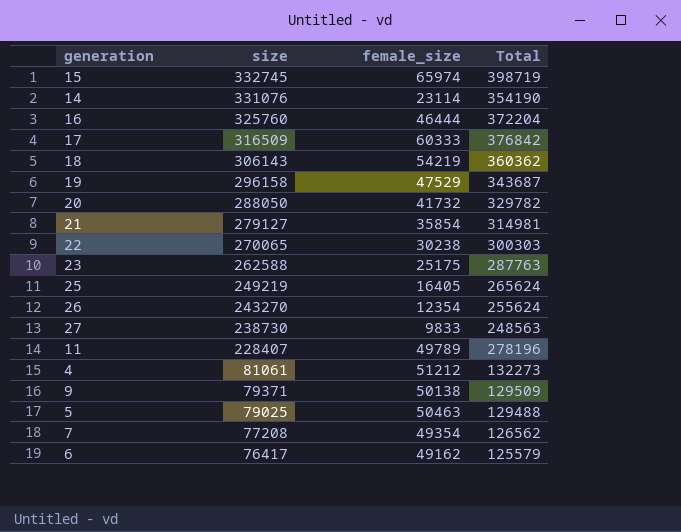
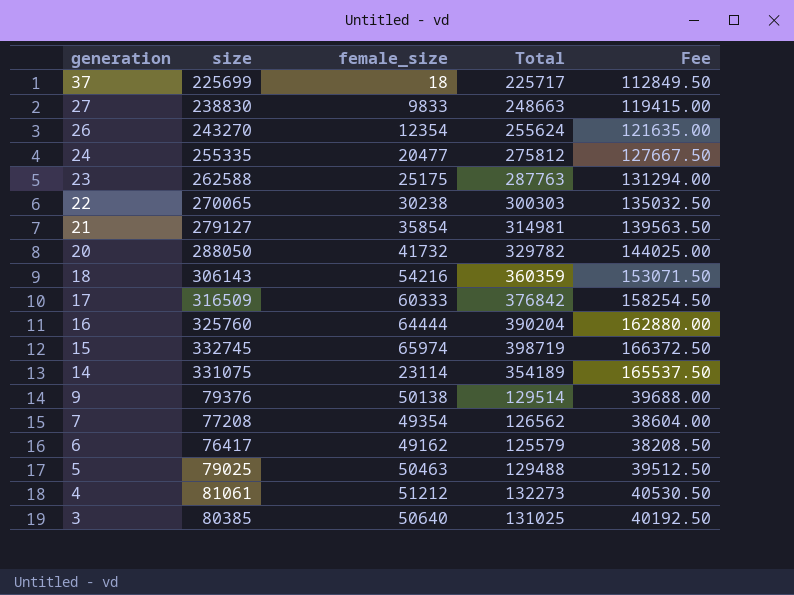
row order: size descending -> generation descending
column Fee | formula: none -> [size] * 0.5
row 19: 296158 | 47529 | 343687 -> none
row 25: 249219 | 16405 | 265624 -> none
row 11: 228407 | 49789 | 278196 -> none
row 37: none -> 225699 | 18 | 225717 | 112849.50
27 | size: 238730 -> 238830
27 | Total: 248563 -> 248663
row 24: none -> 255335 | 20477 | 275812 | 127667.50
18 | female_size: 54219 -> 54216
18 | Total: 360362 -> 360359
16 | female_size: 46444 -> 64444
16 | Total: 372204 -> 390204
14 | size: 331076 -> 331075
14 | Total: 354190 -> 354189
9 | size: 79371 -> 79376
9 | Total: 129509 -> 129514
row 3: none -> 80385 | 50640 | 131025 | 40192.50

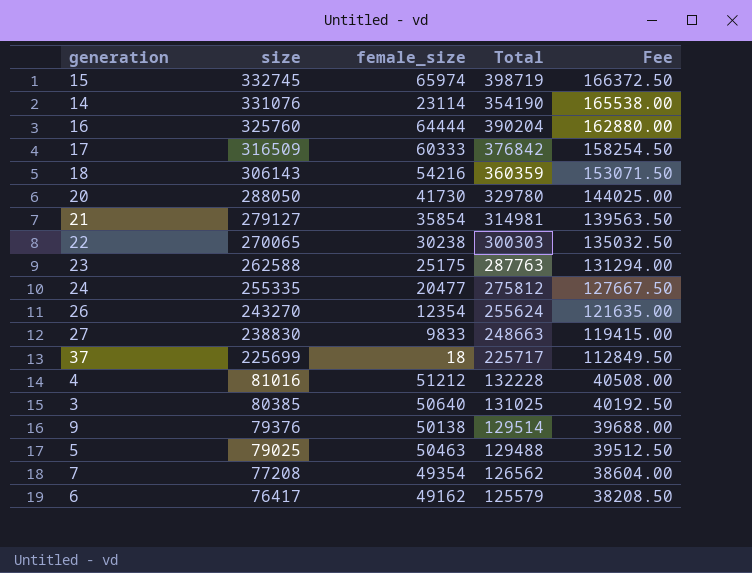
row order: generation descending -> size descending
14 | size: 331075 -> 331076
14 | Total: 354189 -> 354190
14 | Fee: 165537.50 -> 165538.00
20 | female_size: 41732 -> 41730
20 | Total: 329782 -> 329780
4 | size: 81061 -> 81016
4 | Total: 132273 -> 132228
4 | Fee: 40530.50 -> 40508.00

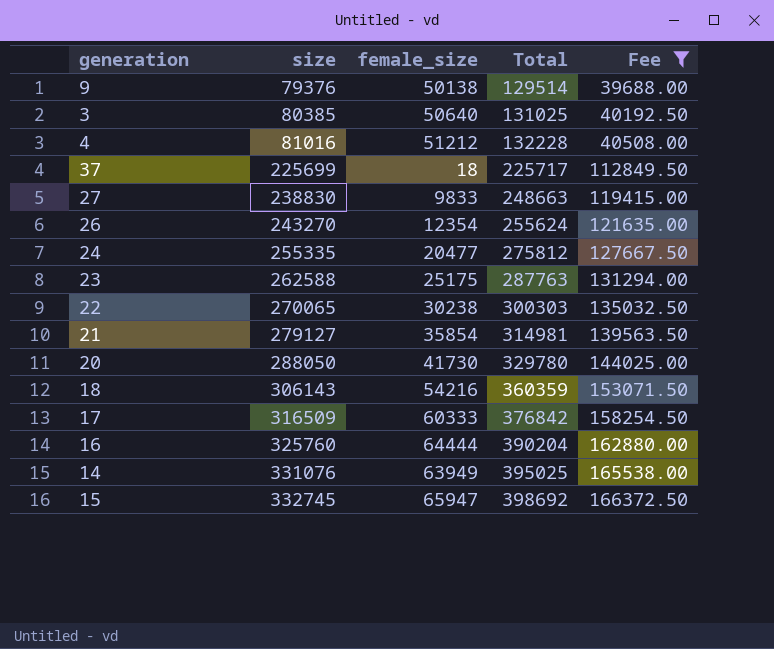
filter: none -> Fee >= 39688.00
row order: size descending -> size ascending
14 | female_size: 23114 -> 63949
14 | Total: 354190 -> 395025
15 | female_size: 65974 -> 65947
15 | Total: 398719 -> 398692

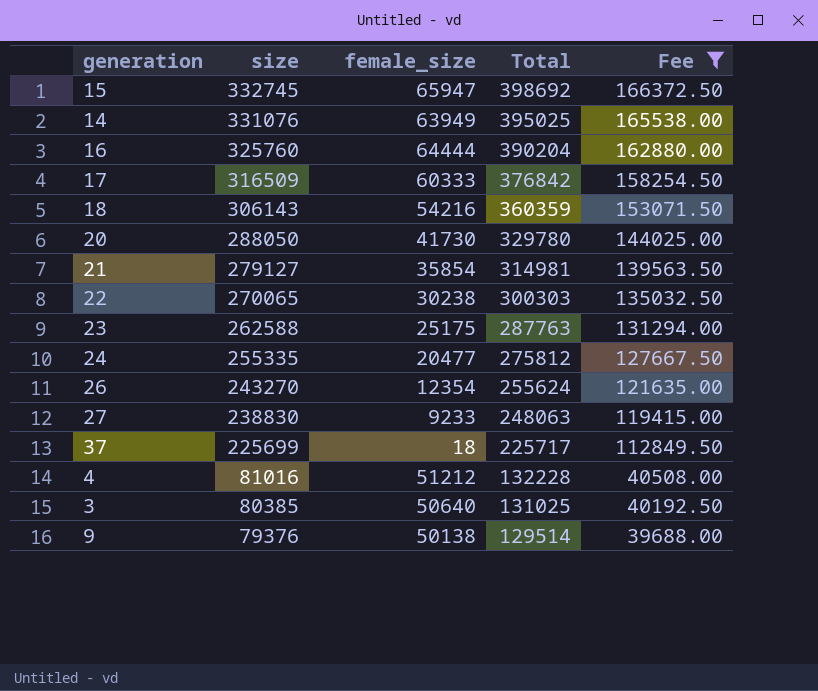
row order: size ascending -> size descending
27 | female_size: 9833 -> 9233
27 | Total: 248663 -> 248063

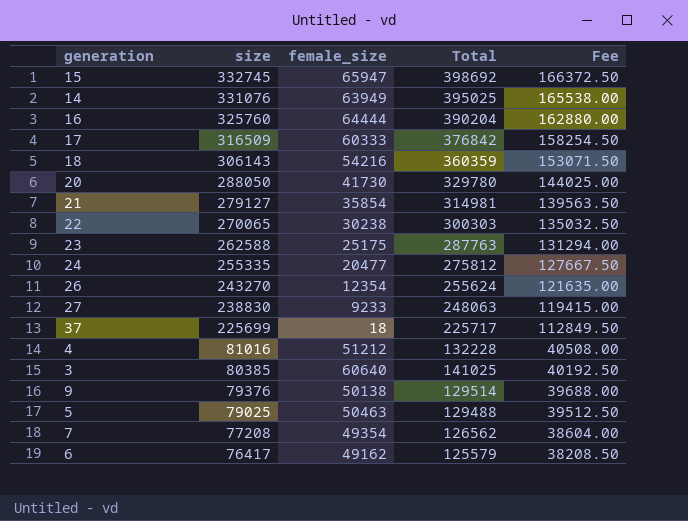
filter: Fee >= 39688.00 -> none
3 | female_size: 50640 -> 60640
3 | Total: 131025 -> 141025

